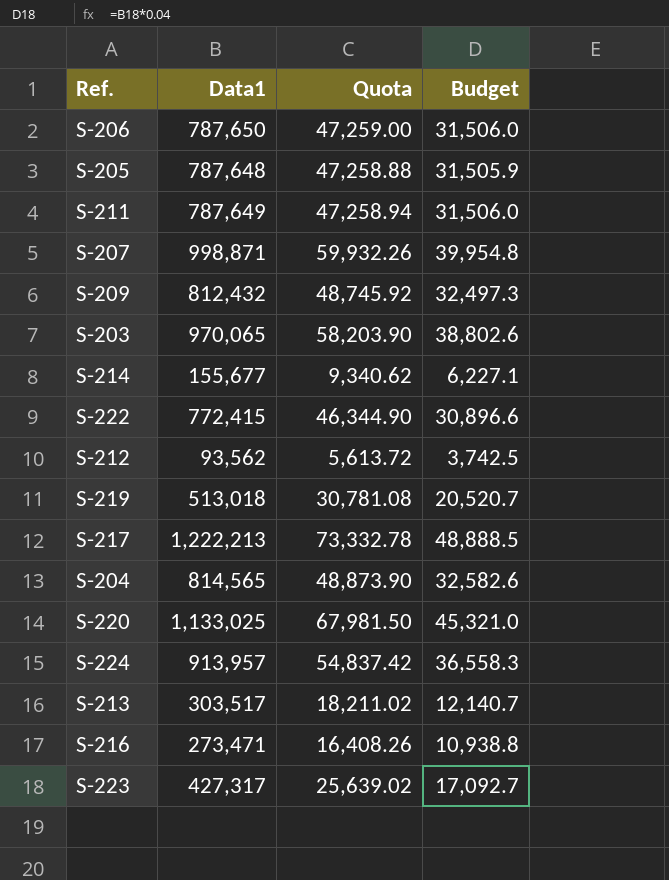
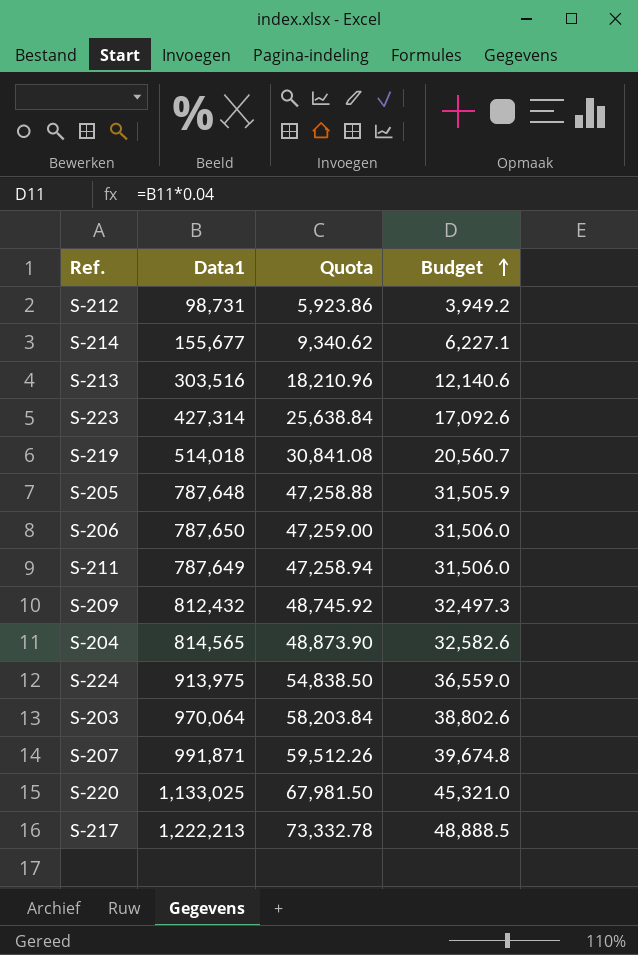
row order: none -> Budget ascending
row S-222: 772,415 | 46,344.90 | 30,896.6 -> none
row S-216: 273,471 | 16,408.26 | 10,938.8 -> none
S-212 | Data1: 93,562 -> 98,731
S-212 | Quota: 5,613.72 -> 5,923.86
S-212 | Budget: 3,742.5 -> 3,949.2
S-213 | Data1: 303,517 -> 303,516
S-213 | Quota: 18,211.02 -> 18,210.96
S-213 | Budget: 12,140.7 -> 12,140.6
S-223 | Data1: 427,317 -> 427,314
S-223 | Quota: 25,639.02 -> 25,638.84
S-223 | Budget: 17,092.7 -> 17,092.6
S-219 | Data1: 513,018 -> 514,018
S-219 | Quota: 30,781.08 -> 30,841.08
S-219 | Budget: 20,520.7 -> 20,560.7
S-224 | Data1: 913,957 -> 913,975
S-224 | Quota: 54,837.42 -> 54,838.50
S-224 | Budget: 36,558.3 -> 36,559.0
S-203 | Data1: 970,065 -> 970,064
S-203 | Quota: 58,203.90 -> 58,203.84
S-207 | Data1: 998,871 -> 991,871
S-207 | Quota: 59,932.26 -> 59,512.26
S-207 | Budget: 39,954.8 -> 39,674.8

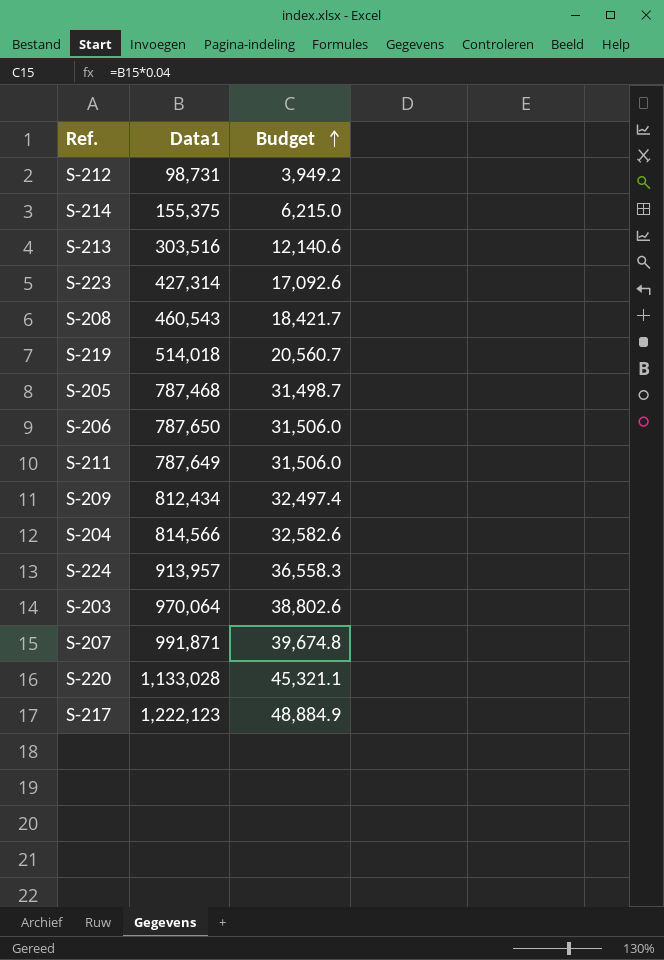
column Quota | formula: [Data1] * 0.06 -> none
S-214 | Data1: 155,677 -> 155,375
S-214 | Budget: 6,227.1 -> 6,215.0
row S-208: none -> 460,543 | 18,421.7
S-205 | Data1: 787,648 -> 787,468
S-205 | Budget: 31,505.9 -> 31,498.7
S-209 | Data1: 812,432 -> 812,434
S-209 | Budget: 32,497.3 -> 32,497.4
S-204 | Data1: 814,565 -> 814,566
S-224 | Data1: 913,975 -> 913,957
S-224 | Budget: 36,559.0 -> 36,558.3
S-220 | Data1: 1,133,025 -> 1,133,028
S-220 | Budget: 45,321.0 -> 45,321.1
S-217 | Data1: 1,222,213 -> 1,222,123
S-217 | Budget: 48,888.5 -> 48,884.9

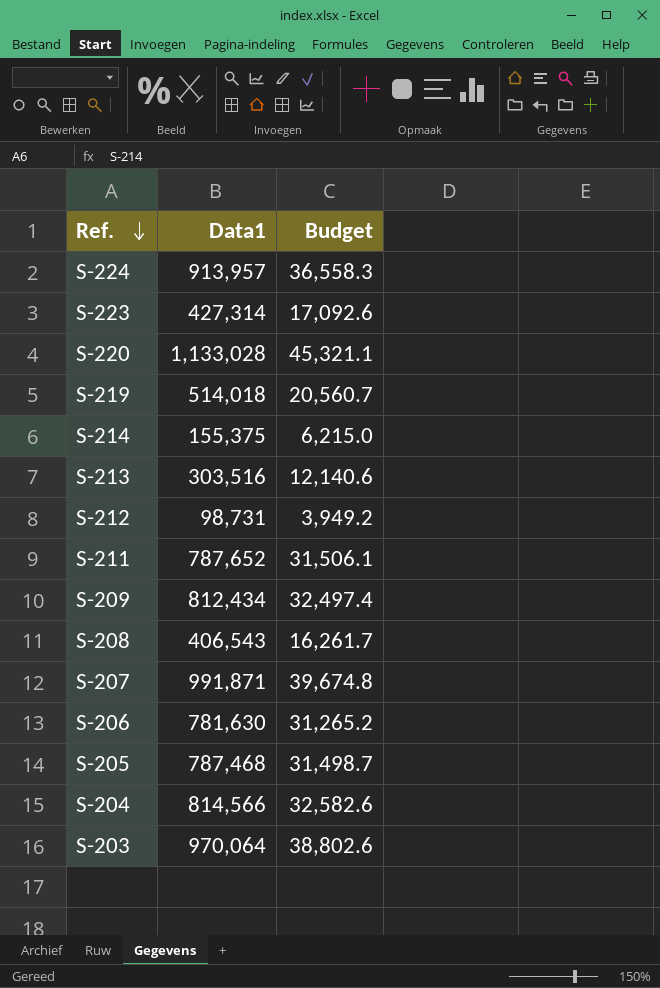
row order: Budget ascending -> Ref. descending
row S-217: 1,222,123 | 48,884.9 -> none
S-211 | Data1: 787,649 -> 787,652
S-211 | Budget: 31,506.0 -> 31,506.1
S-208 | Data1: 460,543 -> 406,543
S-208 | Budget: 18,421.7 -> 16,261.7
S-206 | Data1: 787,650 -> 781,630
S-206 | Budget: 31,506.0 -> 31,265.2

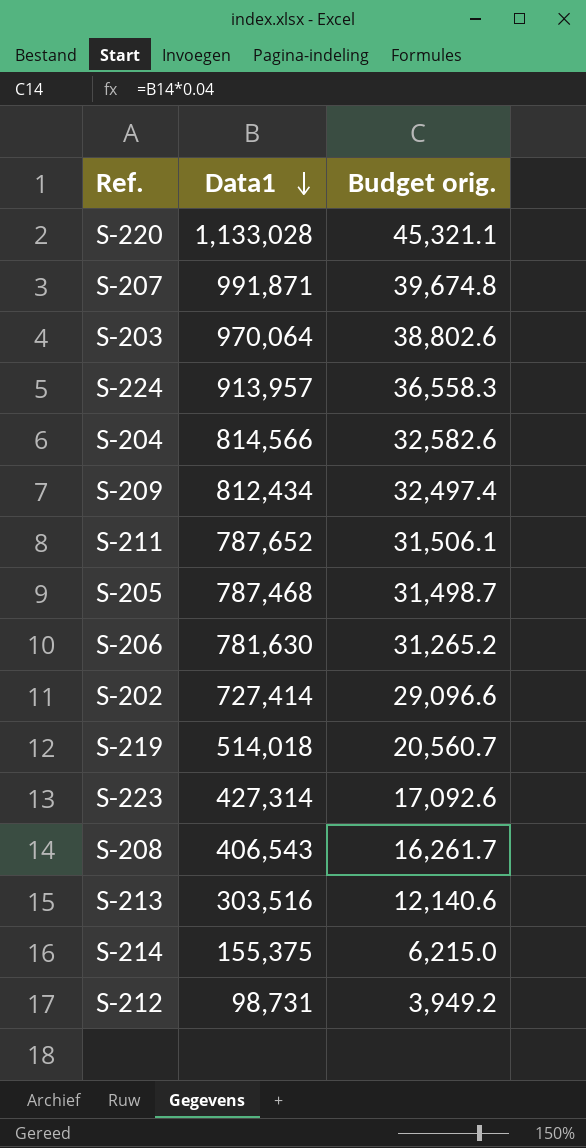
row order: Ref. descending -> Data1 descending
column name: Budget -> Budget orig.
row S-202: none -> 727,414 | 29,096.6

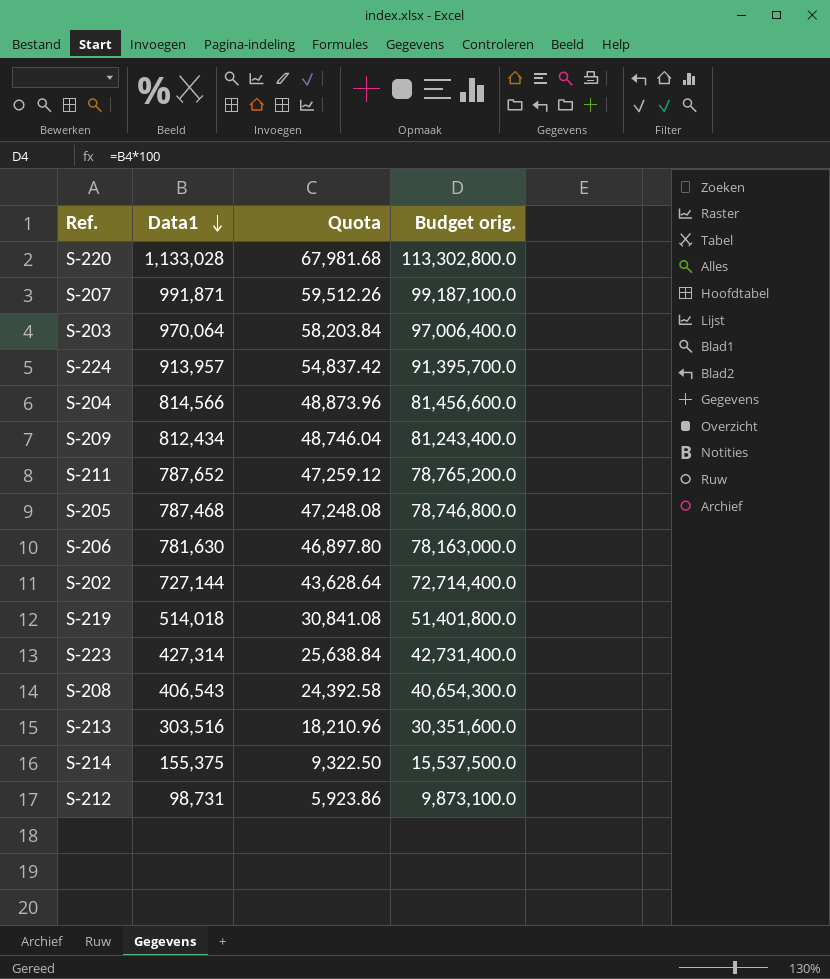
column Quota | formula: none -> [Data1] * 0.06
column Budget orig. | formula: [Data1] * 0.04 -> [Data1] * 100
S-202 | Data1: 727,414 -> 727,144

